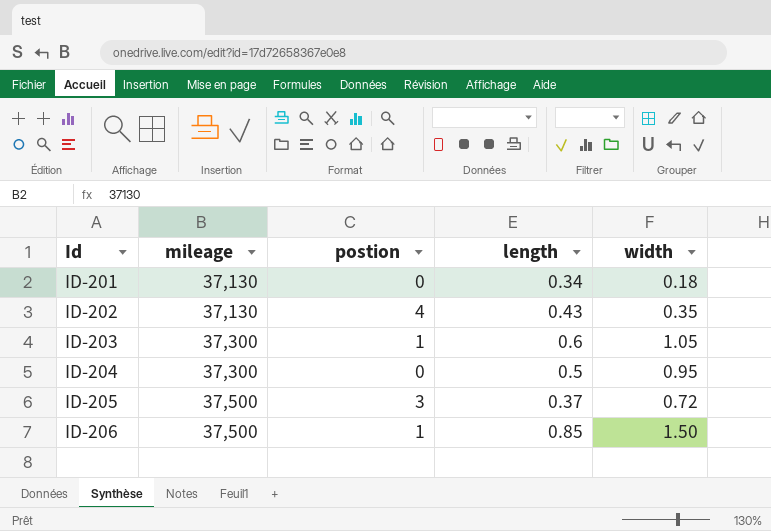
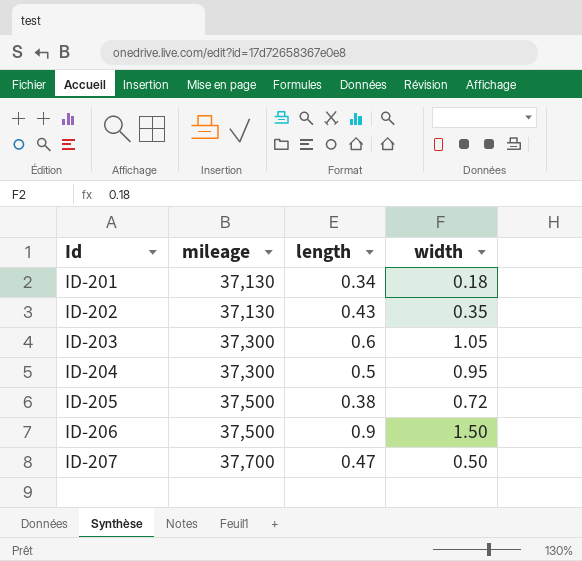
column postion | position: 3 -> none
ID-205 | length: 0.37 -> 0.38
ID-206 | length: 0.85 -> 0.9
row ID-207: none -> 37,700 | 0.47 | 0.50

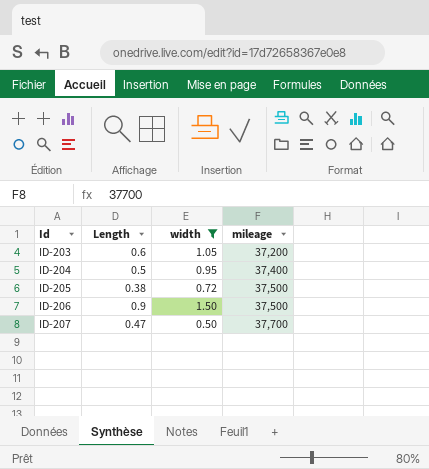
filter: none -> width >= 0.50
column name: length -> Length
column mileage | position: 2 -> 4
ID-203 | mileage: 37,300 -> 37,200
ID-204 | mileage: 37,300 -> 37,400

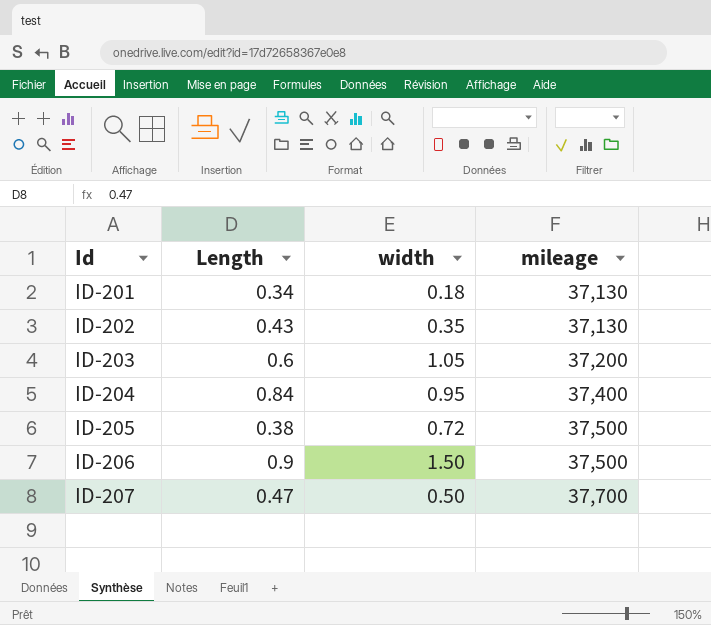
filter: width >= 0.50 -> none
ID-204 | Length: 0.5 -> 0.84

